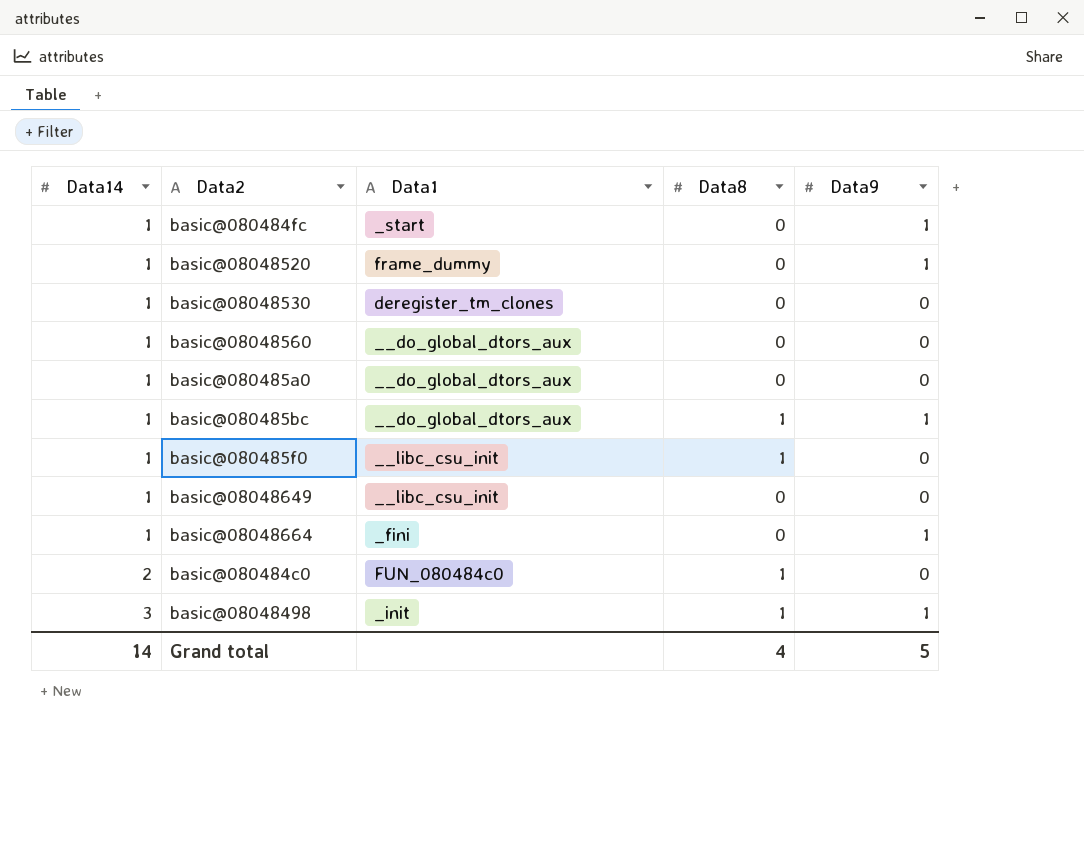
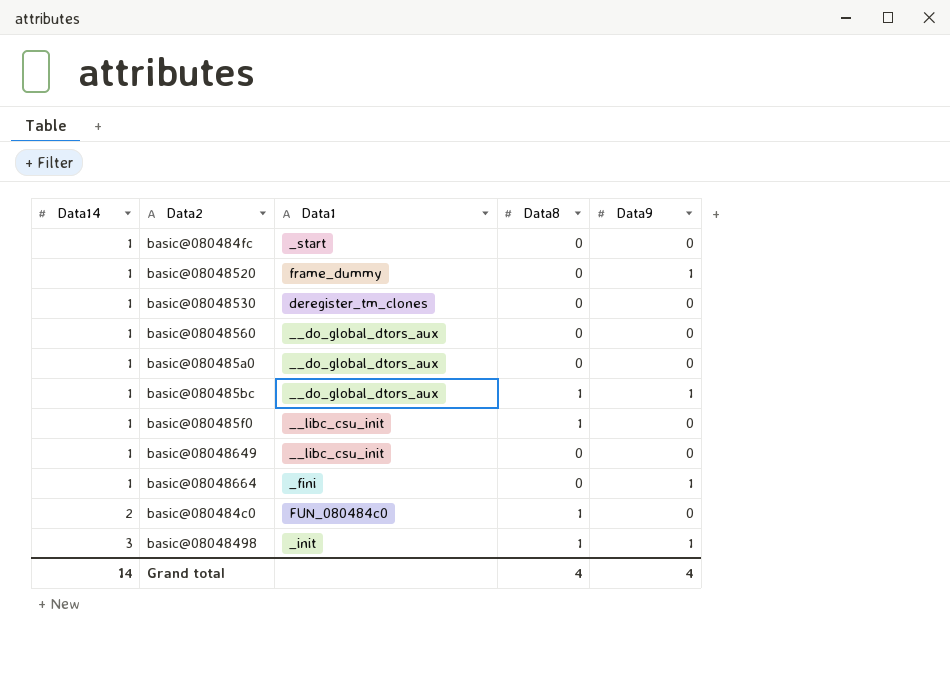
basic@080484fc | Data9: 1 -> 0
Grand total | Data9: 5 -> 4

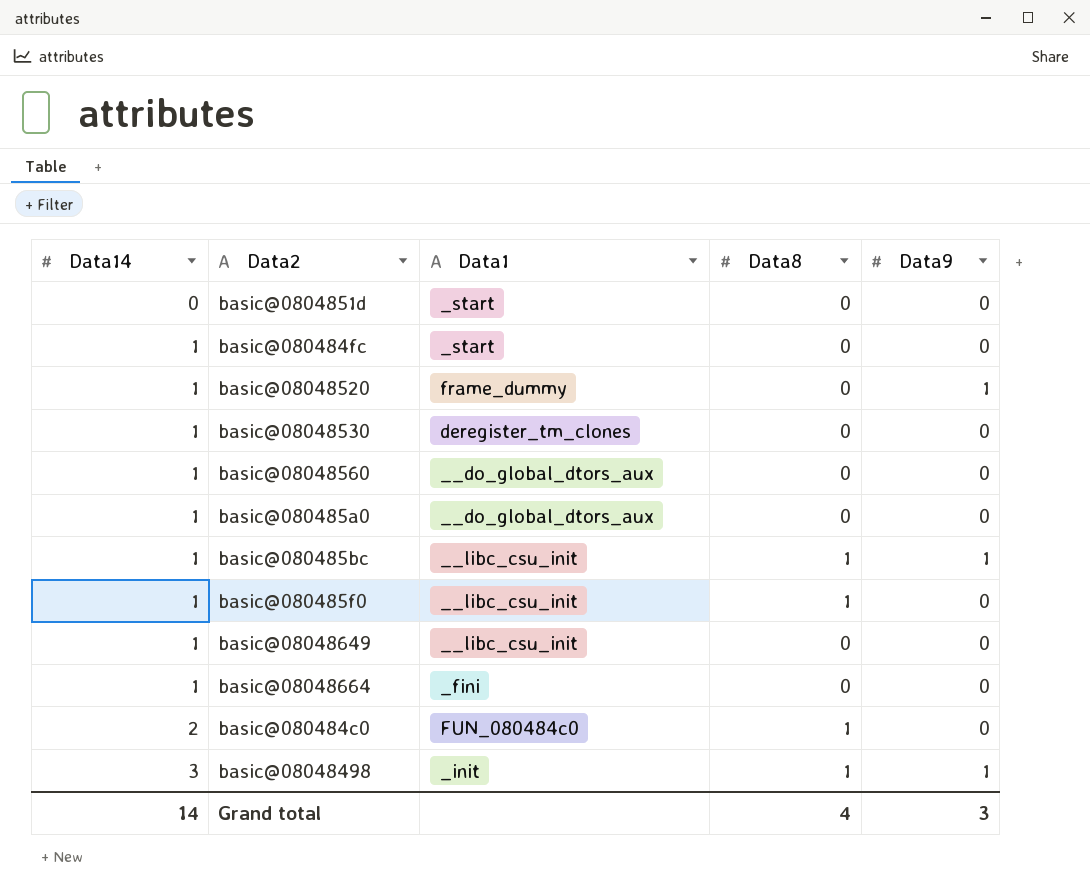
row basic@0804851d: none -> 0 | _start | 0 | 0
basic@080485bc | Data1: __do_global_dtors_aux -> __libc_csu_init
basic@08048664 | Data9: 1 -> 0
Grand total | Data9: 4 -> 3

